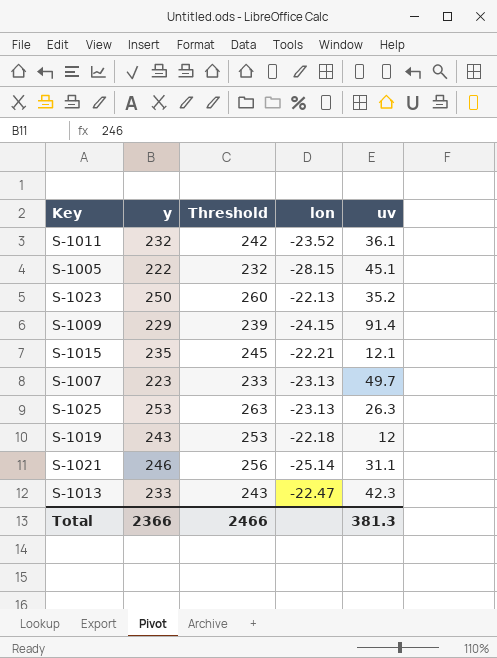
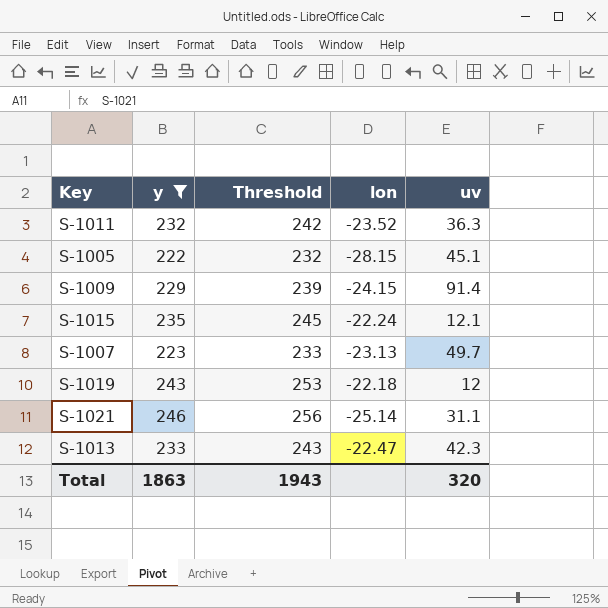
filter: none -> y <= 246
S-1011 | uv: 36.1 -> 36.3
S-1015 | lon: -22.21 -> -22.24
Total | y: 2366 -> 1863
Total | Threshold: 2466 -> 1943
Total | uv: 381.3 -> 320

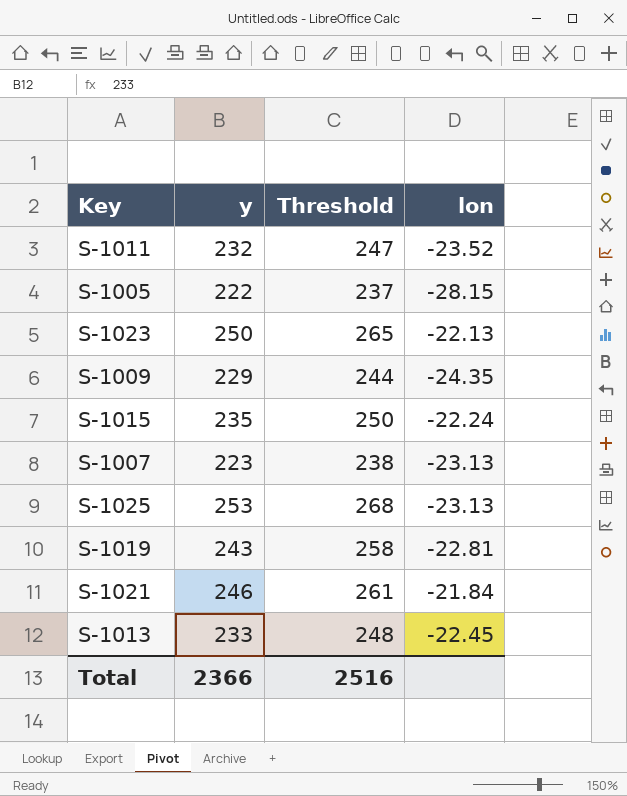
filter: y <= 246 -> none
column uv | position: 5 -> none
column Threshold | formula: [y] + 10 -> [y] + 15
S-1009 | lon: -24.15 -> -24.35
S-1019 | lon: -22.18 -> -22.81
S-1021 | lon: -25.14 -> -21.84
S-1013 | lon: -22.47 -> -22.45
Total | y: 1863 -> 2366
Total | Threshold: 1943 -> 2516

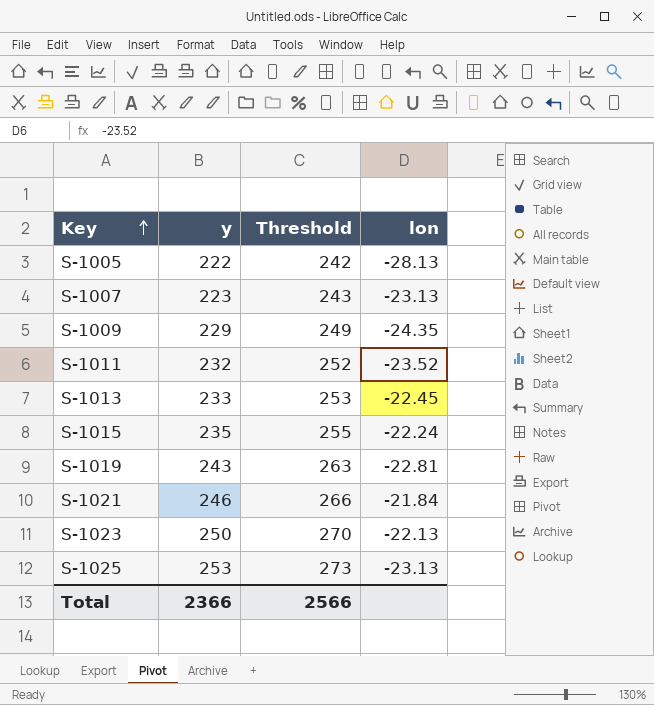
row order: none -> Key ascending
column Threshold | formula: [y] + 15 -> [y] + 20
S-1005 | lon: -28.15 -> -28.13
Total | Threshold: 2516 -> 2566

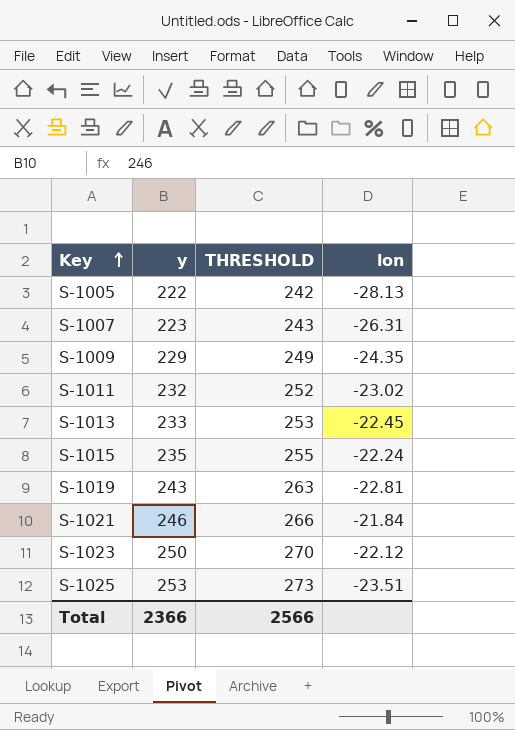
column name: Threshold -> THRESHOLD
S-1007 | lon: -23.13 -> -26.31
S-1011 | lon: -23.52 -> -23.02
S-1023 | lon: -22.13 -> -22.12
S-1025 | lon: -23.13 -> -23.51

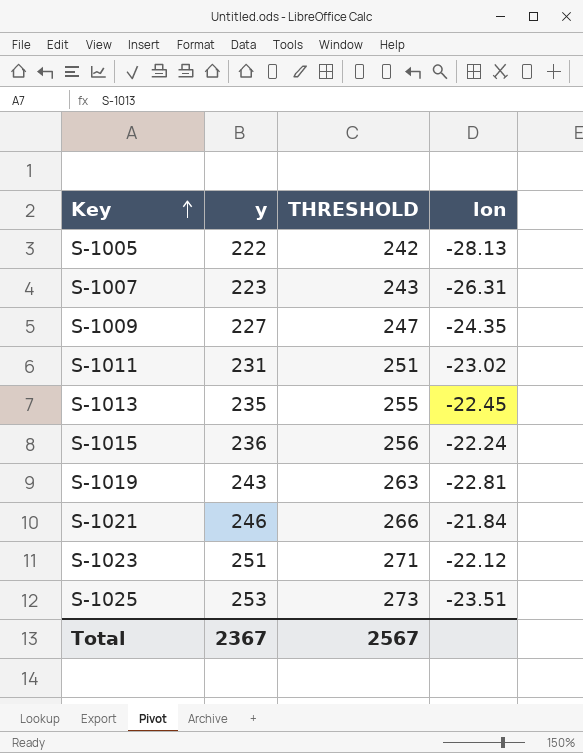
S-1009 | y: 229 -> 227
S-1009 | THRESHOLD: 249 -> 247
S-1011 | y: 232 -> 231
S-1011 | THRESHOLD: 252 -> 251
S-1013 | y: 233 -> 235
S-1013 | THRESHOLD: 253 -> 255
S-1015 | y: 235 -> 236
S-1015 | THRESHOLD: 255 -> 256
S-1023 | y: 250 -> 251
S-1023 | THRESHOLD: 270 -> 271
Total | y: 2366 -> 2367
Total | THRESHOLD: 2566 -> 2567

